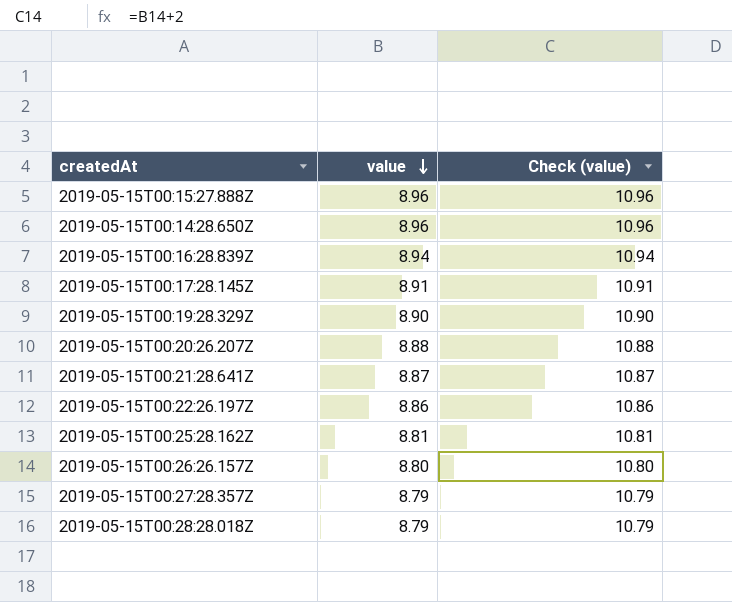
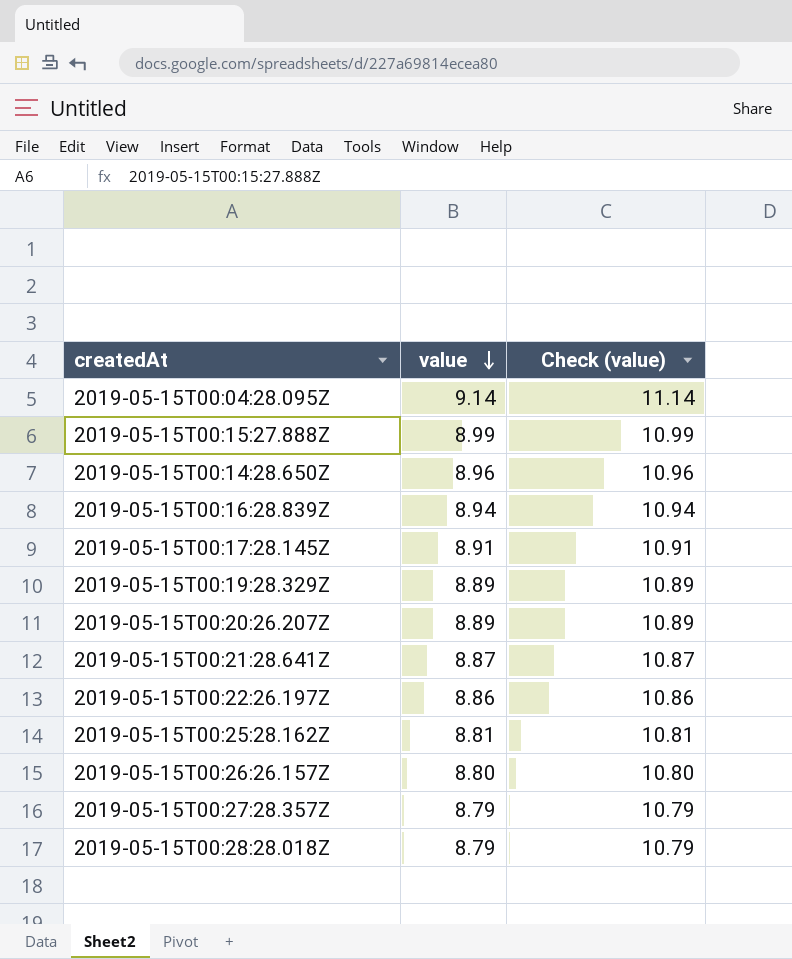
row 2019-05-15T00:04:28.095Z: none -> 9.14 | 11.14
2019-05-15T00:15:27.888Z | value: 8.96 -> 8.99
2019-05-15T00:15:27.888Z | Check (value): 10.96 -> 10.99
2019-05-15T00:19:28.329Z | value: 8.90 -> 8.89
2019-05-15T00:19:28.329Z | Check (value): 10.90 -> 10.89
2019-05-15T00:20:26.207Z | value: 8.88 -> 8.89
2019-05-15T00:20:26.207Z | Check (value): 10.88 -> 10.89

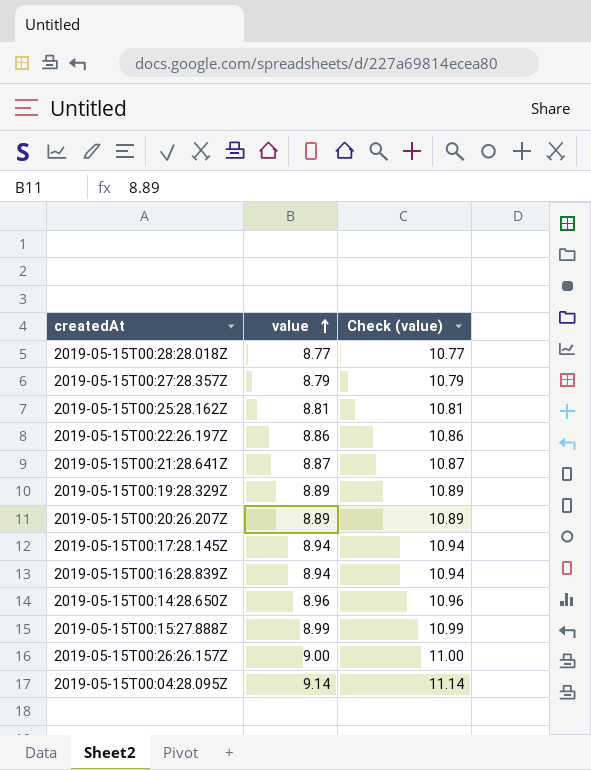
row order: value descending -> value ascending
2019-05-15T00:28:28.018Z | value: 8.79 -> 8.77
2019-05-15T00:28:28.018Z | Check (value): 10.79 -> 10.77
2019-05-15T00:17:28.145Z | value: 8.91 -> 8.94
2019-05-15T00:17:28.145Z | Check (value): 10.91 -> 10.94
2019-05-15T00:26:26.157Z | value: 8.80 -> 9.00
2019-05-15T00:26:26.157Z | Check (value): 10.80 -> 11.00

